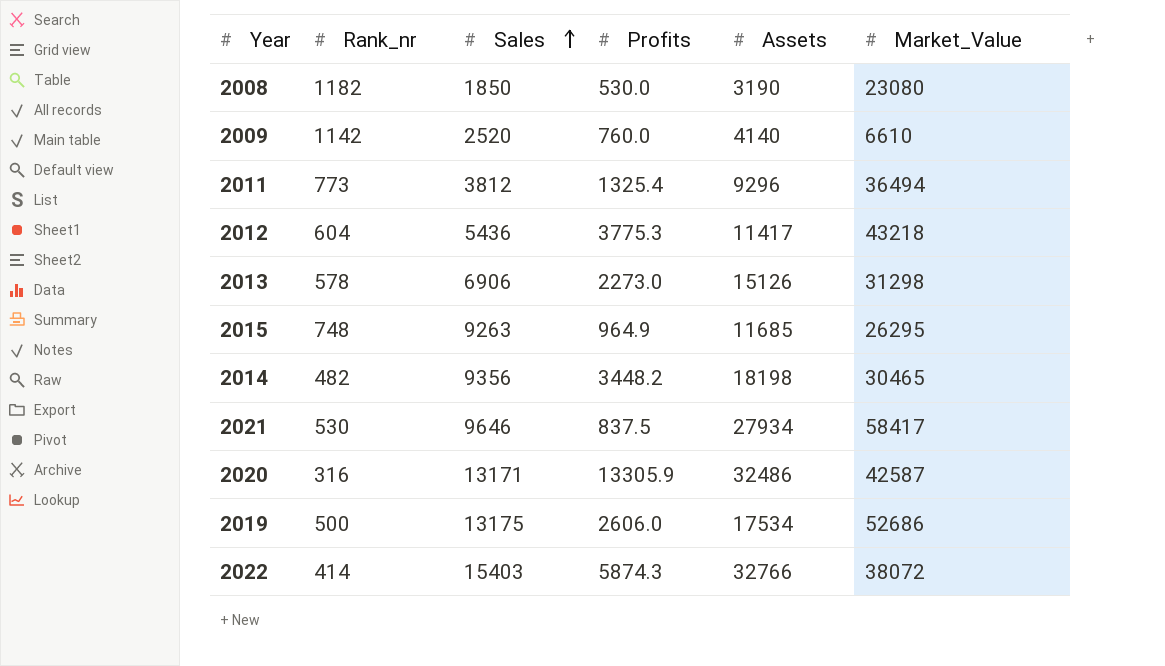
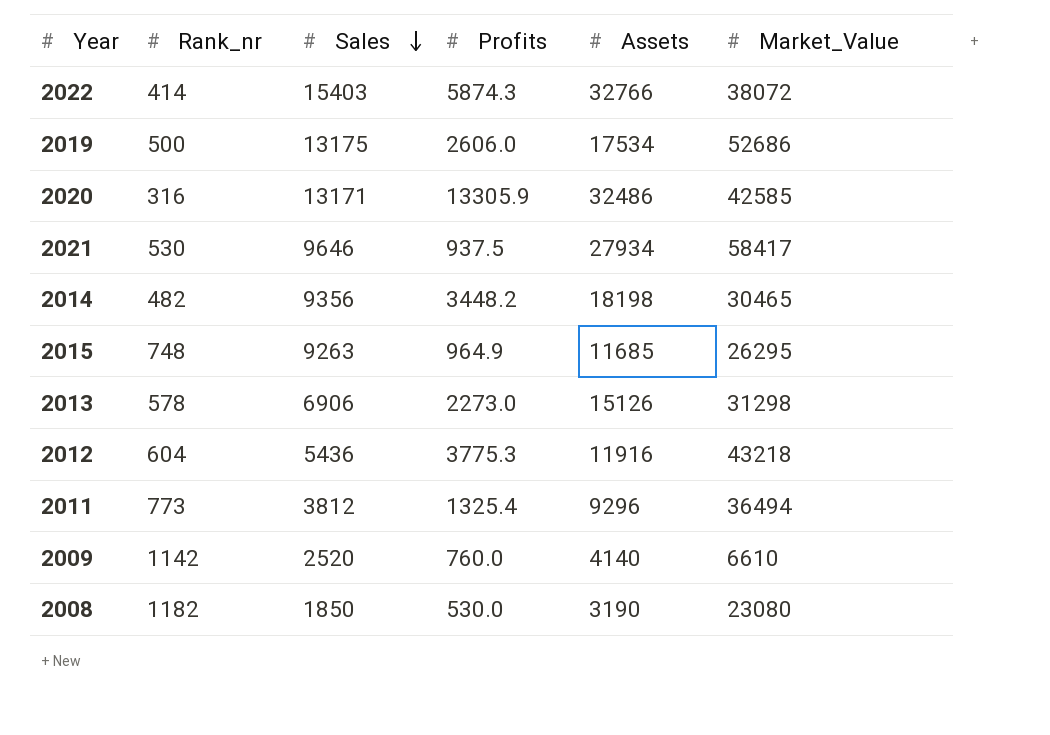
row order: Sales ascending -> Sales descending
2020 | Market_Value: 42587 -> 42585
2021 | Profits: 837.5 -> 937.5
2012 | Assets: 11417 -> 11916

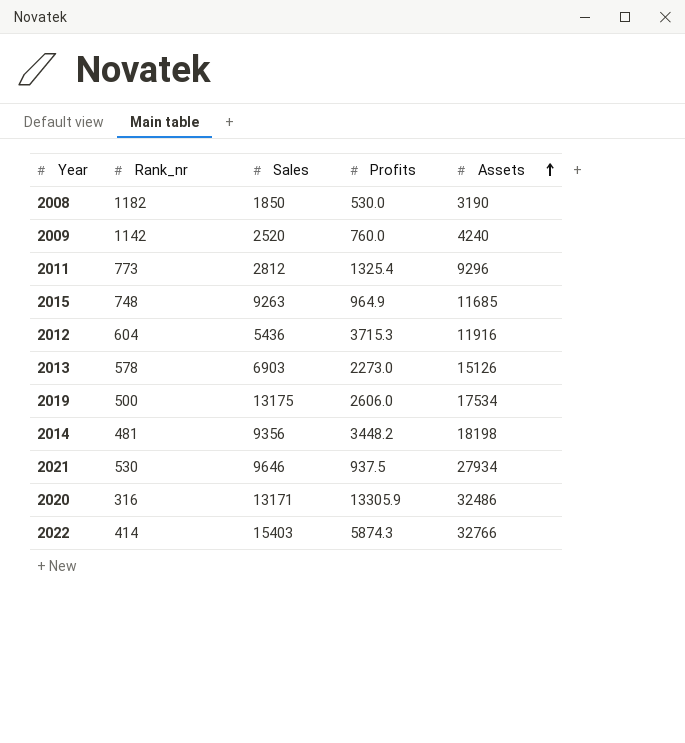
row order: Sales descending -> Assets ascending
column Market_Value | position: 6 -> none
2009 | Assets: 4140 -> 4240
2011 | Sales: 3812 -> 2812
2012 | Profits: 3775.3 -> 3715.3
2013 | Sales: 6906 -> 6903
2014 | Rank_nr: 482 -> 481

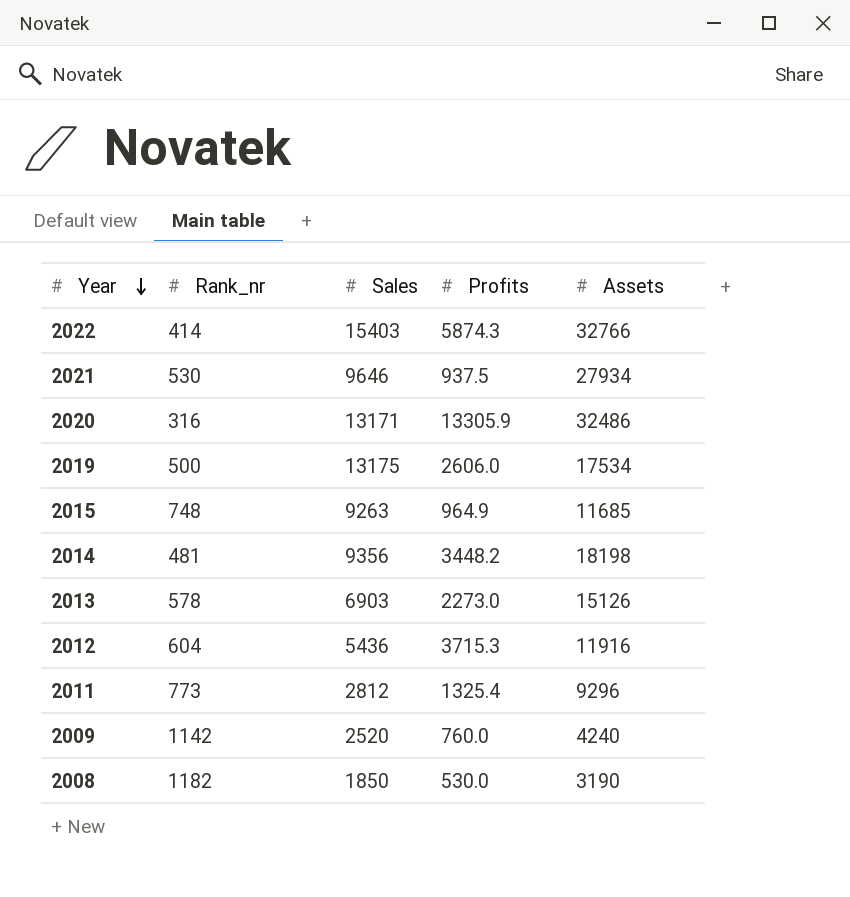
row order: Assets ascending -> Year descending

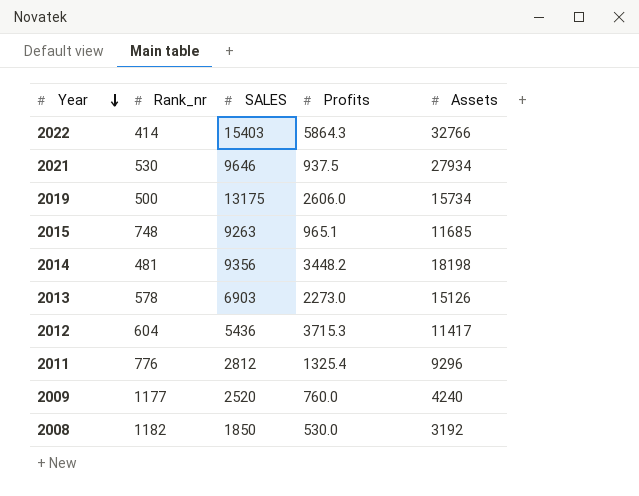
column name: Sales -> SALES
row 2020: 316 | 13171 | 13305.9 | 32486 -> none
2022 | Profits: 5874.3 -> 5864.3
2019 | Assets: 17534 -> 15734
2015 | Profits: 964.9 -> 965.1
2012 | Assets: 11916 -> 11417
2011 | Rank_nr: 773 -> 776
2009 | Rank_nr: 1142 -> 1177
2008 | Assets: 3190 -> 3192

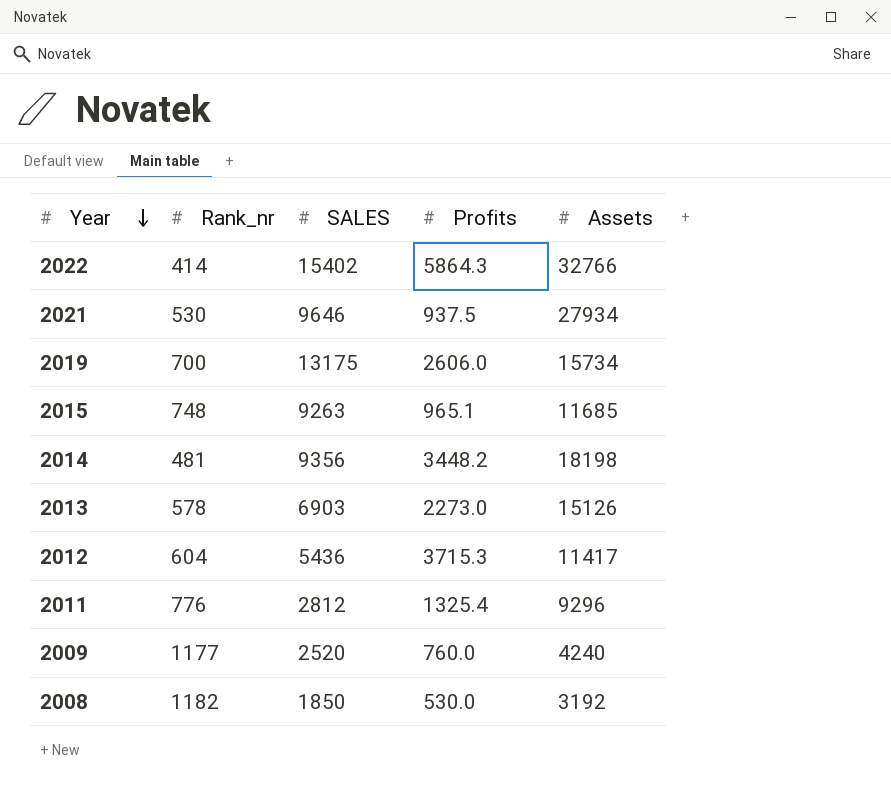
2022 | SALES: 15403 -> 15402
2019 | Rank_nr: 500 -> 700

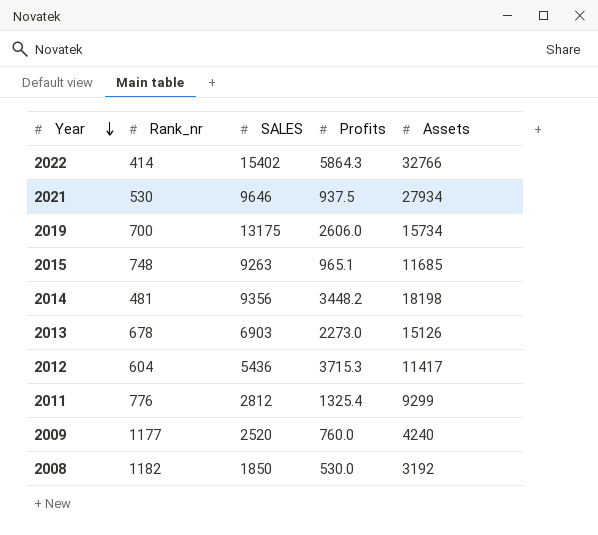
2013 | Rank_nr: 578 -> 678
2011 | Assets: 9296 -> 9299

